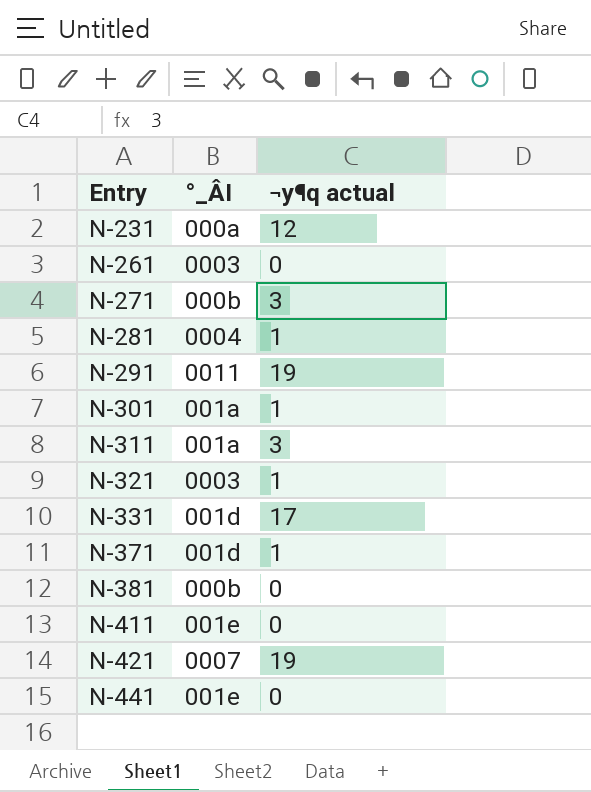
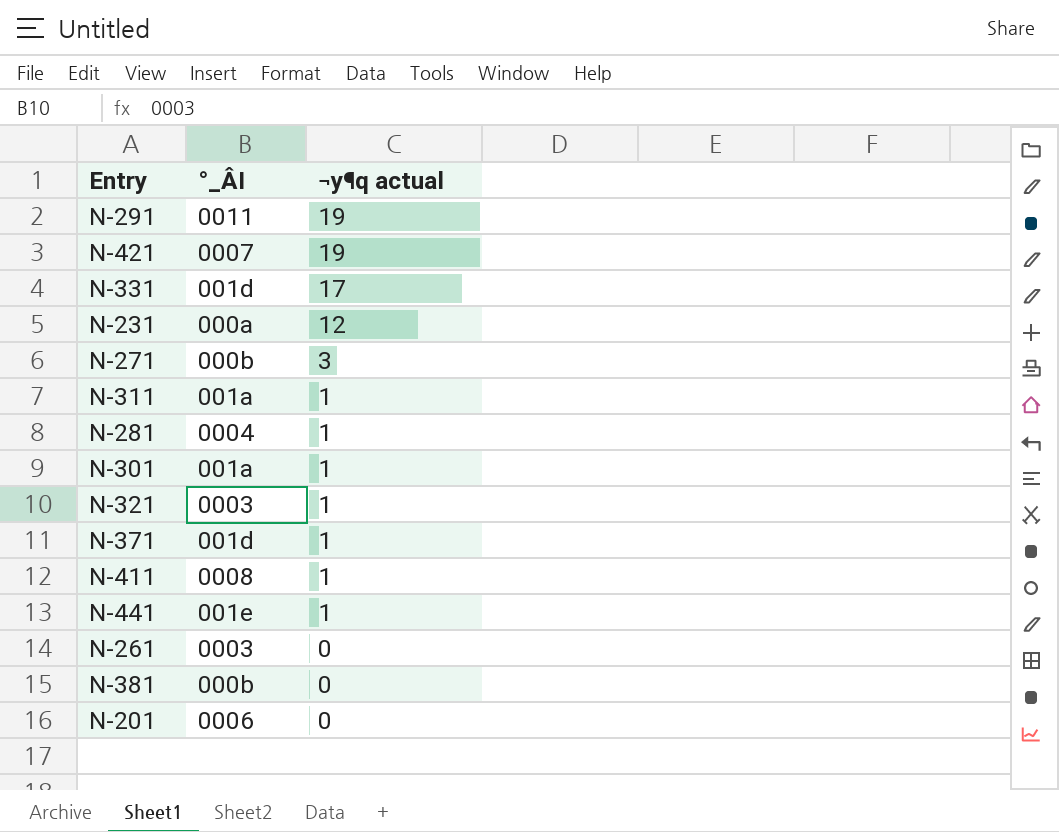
row order: Entry ascending -> ¬y¶q actual descending
N-311 | ¬y¶q actual: 3 -> 1
N-411 | °_ÂI: 001e -> 0008
N-411 | ¬y¶q actual: 0 -> 1
N-441 | ¬y¶q actual: 0 -> 1
row N-201: none -> 0006 | 0

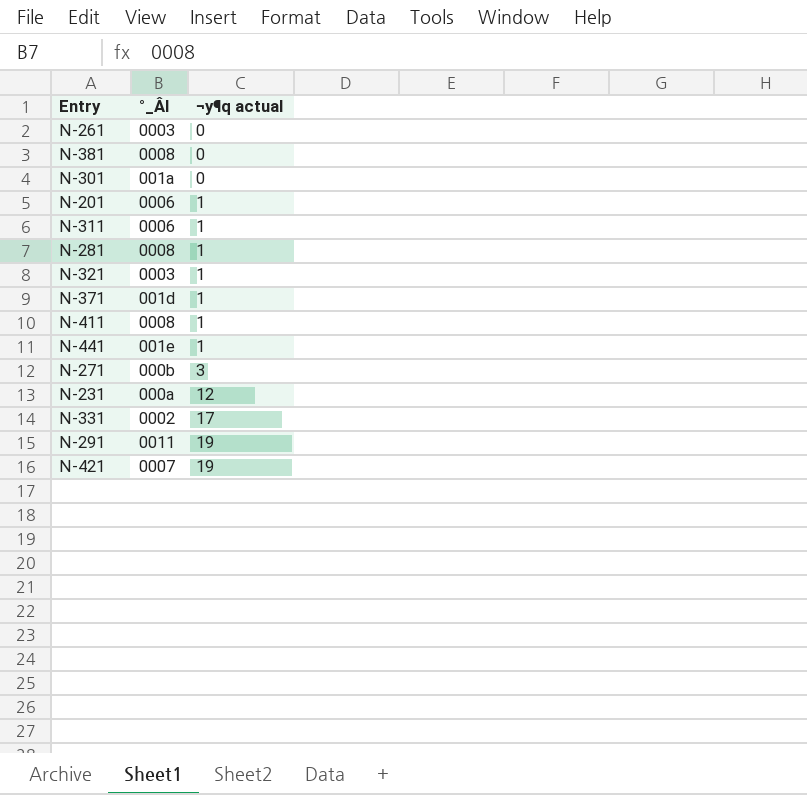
row order: ¬y¶q actual descending -> ¬y¶q actual ascending
N-381 | °_ÂI: 000b -> 0008
N-301 | ¬y¶q actual: 1 -> 0
N-201 | ¬y¶q actual: 0 -> 1
N-311 | °_ÂI: 001a -> 0006
N-281 | °_ÂI: 0004 -> 0008
N-331 | °_ÂI: 001d -> 0002

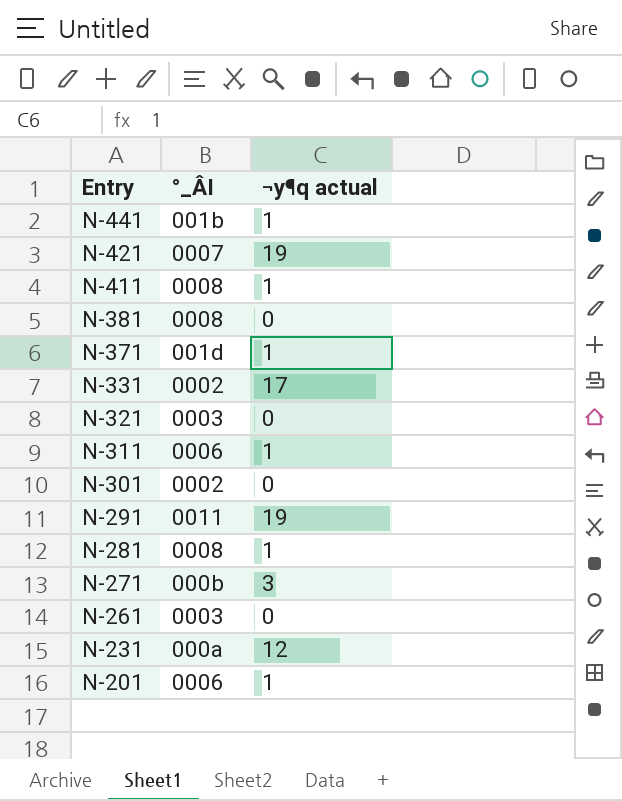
row order: ¬y¶q actual ascending -> Entry descending
N-441 | °_ÂI: 001e -> 001b
N-321 | ¬y¶q actual: 1 -> 0
N-301 | °_ÂI: 001a -> 0002

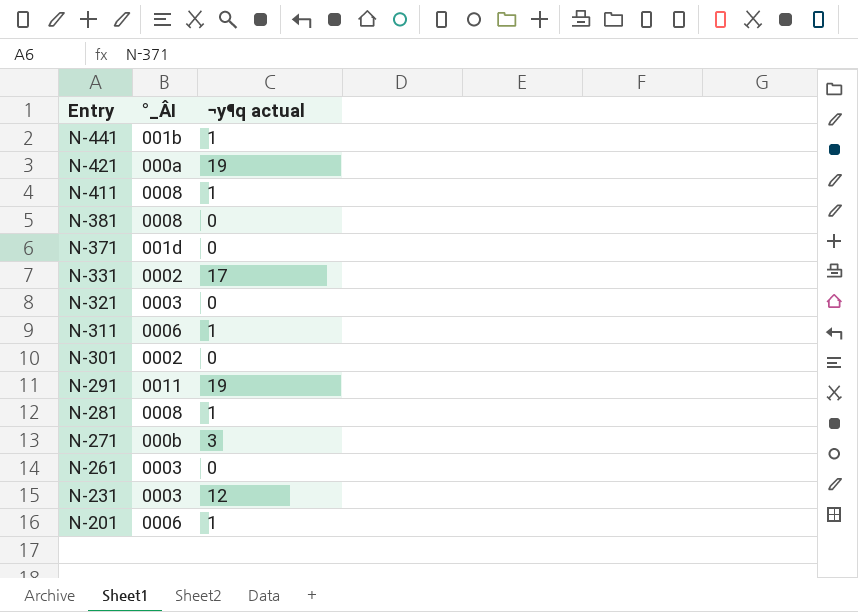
N-421 | °_ÂI: 0007 -> 000a
N-371 | ¬y¶q actual: 1 -> 0
N-231 | °_ÂI: 000a -> 0003

